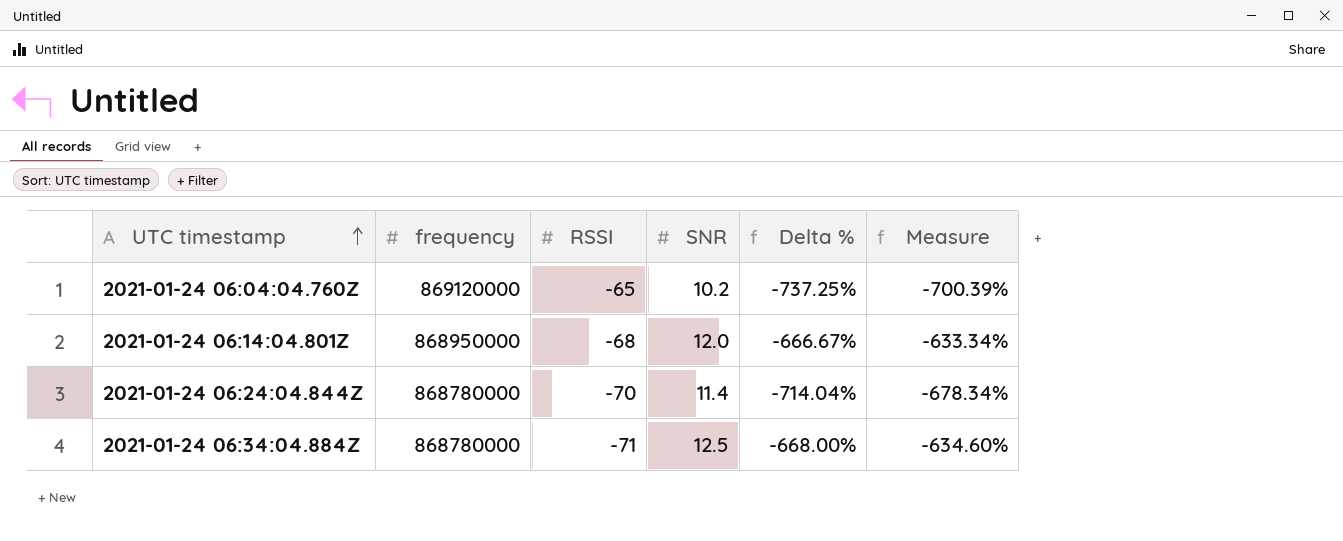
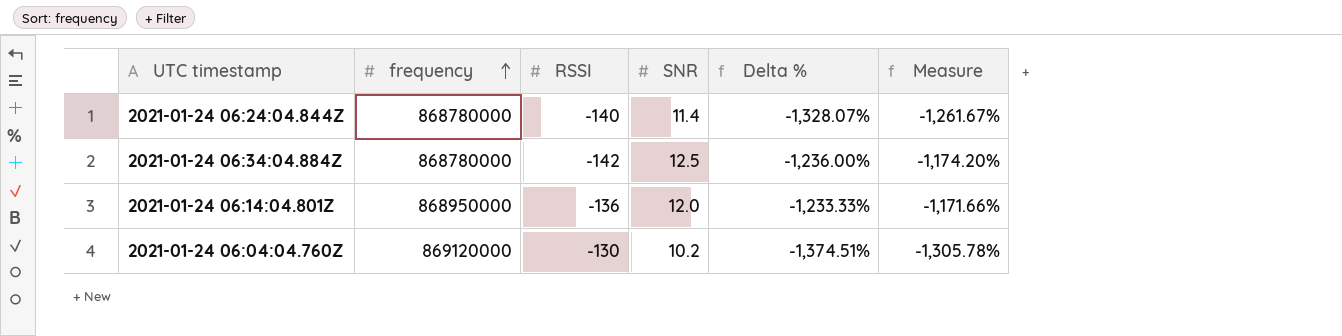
row order: UTC timestamp ascending -> frequency ascending
2021-01-24 06:24:04.844Z | RSSI: -70 -> -140
2021-01-24 06:24:04.844Z | Delta %: -714.04% -> -1,328.07%
2021-01-24 06:24:04.844Z | Measure: -678.34% -> -1,261.67%
2021-01-24 06:34:04.884Z | RSSI: -71 -> -142
2021-01-24 06:34:04.884Z | Delta %: -668.00% -> -1,236.00%
2021-01-24 06:34:04.884Z | Measure: -634.60% -> -1,174.20%
2021-01-24 06:14:04.801Z | RSSI: -68 -> -136
2021-01-24 06:14:04.801Z | Delta %: -666.67% -> -1,233.33%
2021-01-24 06:14:04.801Z | Measure: -633.34% -> -1,171.66%
2021-01-24 06:04:04.760Z | RSSI: -65 -> -130
2021-01-24 06:04:04.760Z | Delta %: -737.25% -> -1,374.51%
2021-01-24 06:04:04.760Z | Measure: -700.39% -> -1,305.78%

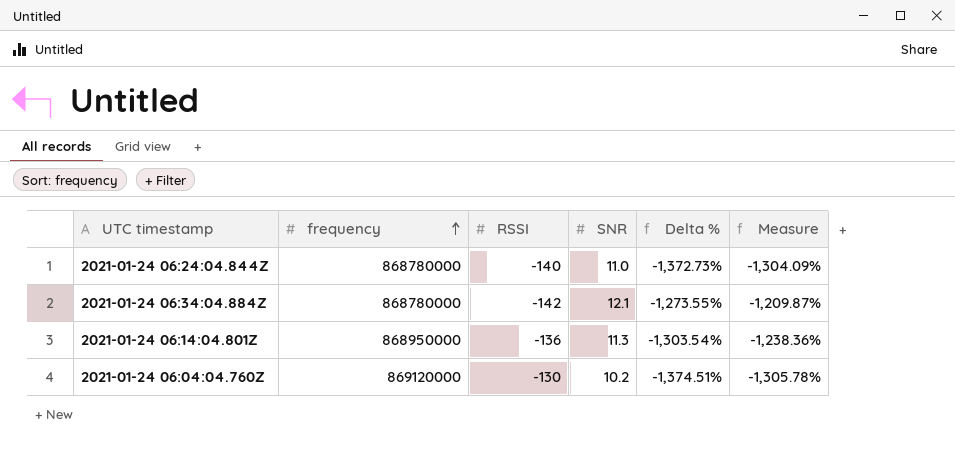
2021-01-24 06:24:04.844Z | SNR: 11.4 -> 11.0
2021-01-24 06:24:04.844Z | Delta %: -1,328.07% -> -1,372.73%
2021-01-24 06:24:04.844Z | Measure: -1,261.67% -> -1,304.09%
2021-01-24 06:34:04.884Z | SNR: 12.5 -> 12.1
2021-01-24 06:34:04.884Z | Delta %: -1,236.00% -> -1,273.55%
2021-01-24 06:34:04.884Z | Measure: -1,174.20% -> -1,209.87%
2021-01-24 06:14:04.801Z | SNR: 12.0 -> 11.3
2021-01-24 06:14:04.801Z | Delta %: -1,233.33% -> -1,303.54%
2021-01-24 06:14:04.801Z | Measure: -1,171.66% -> -1,238.36%

